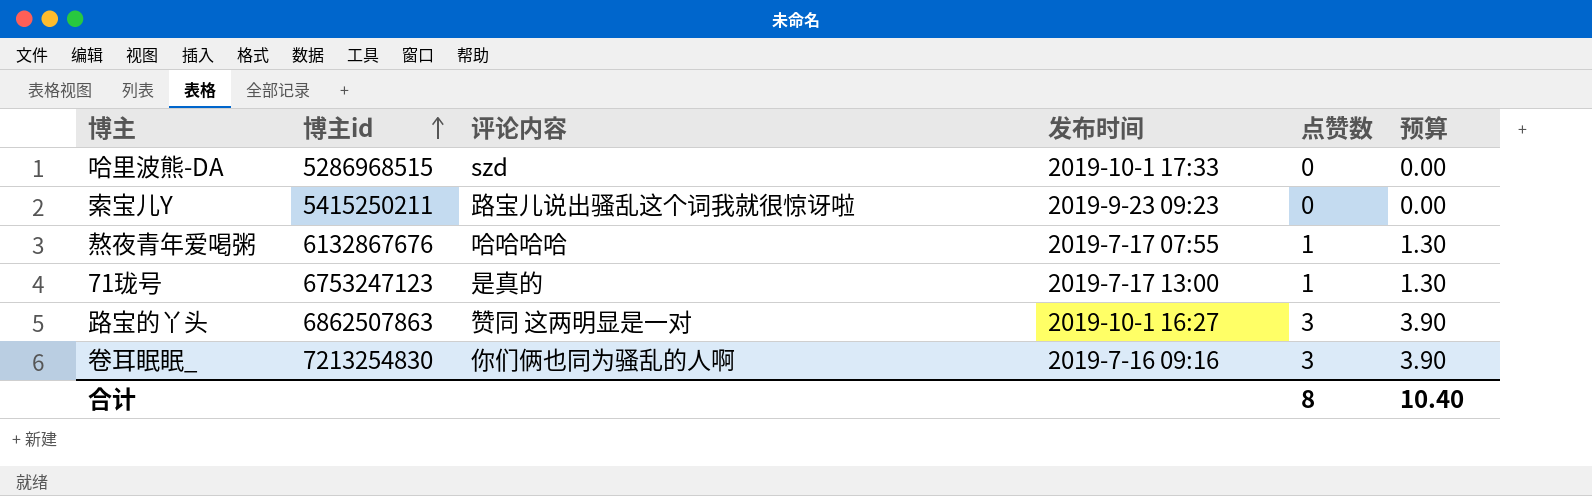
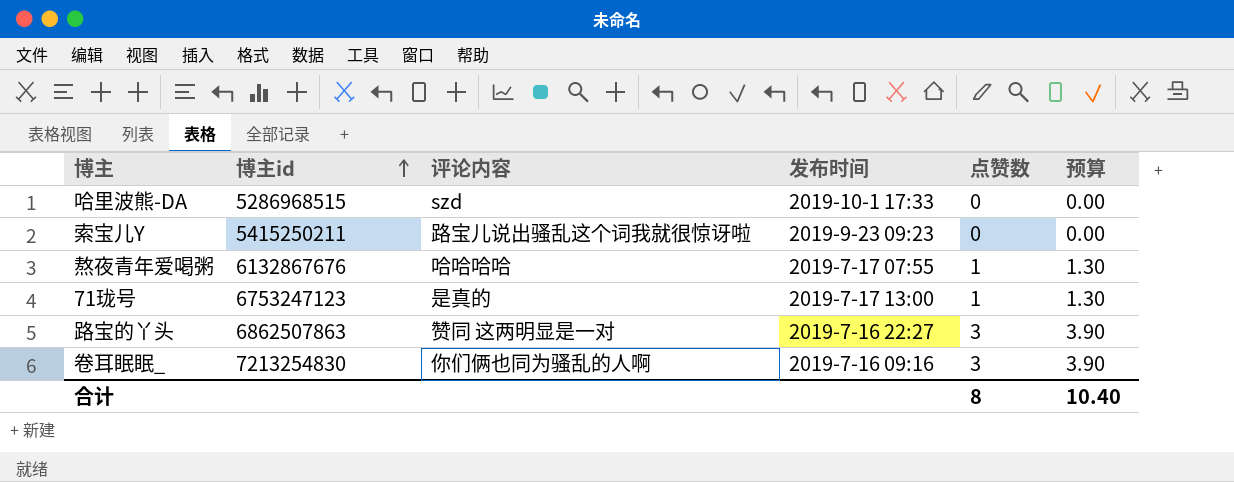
路宝的丫头 | 发布时间: 2019-10-1 16:27 -> 2019-7-16 22:27

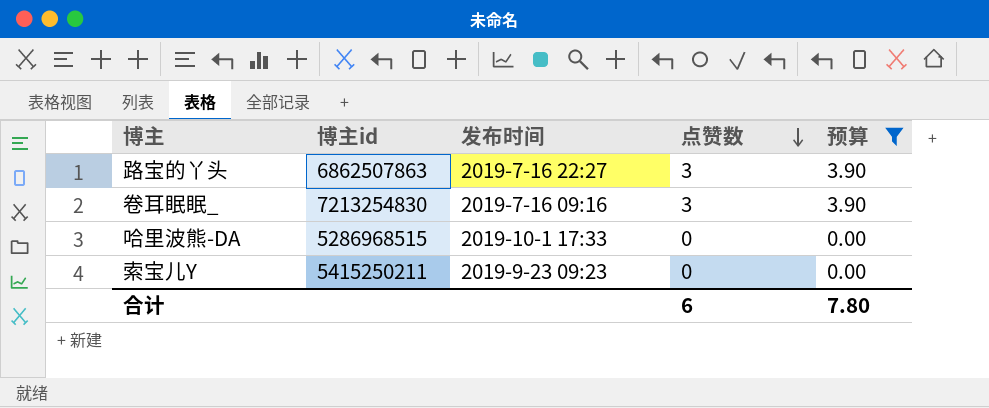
filter: none -> 预算 != 1.30
row order: 博主id ascending -> 点赞数 descending
column 评论内容 | position: 3 -> none
合计 | 点赞数: 8 -> 6
合计 | 预算: 10.40 -> 7.80

